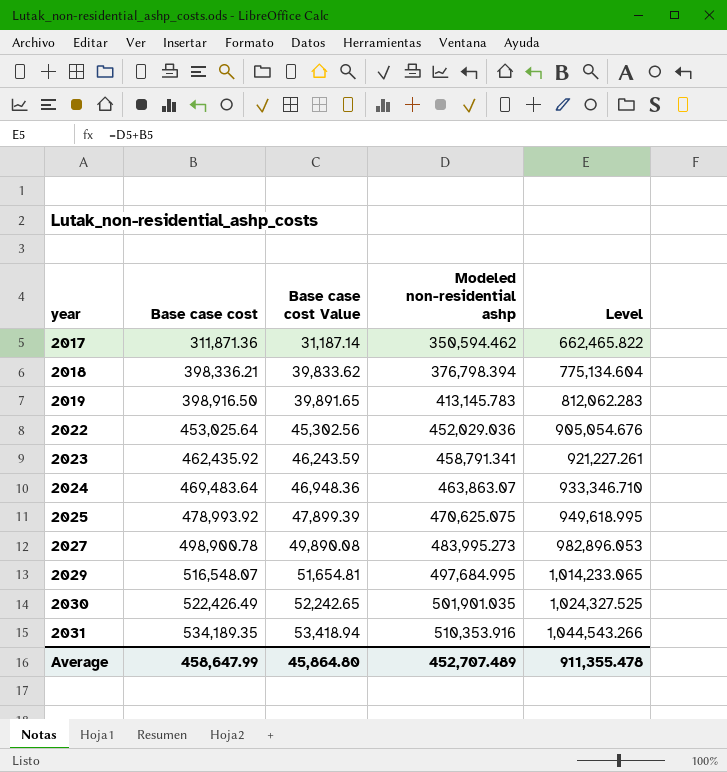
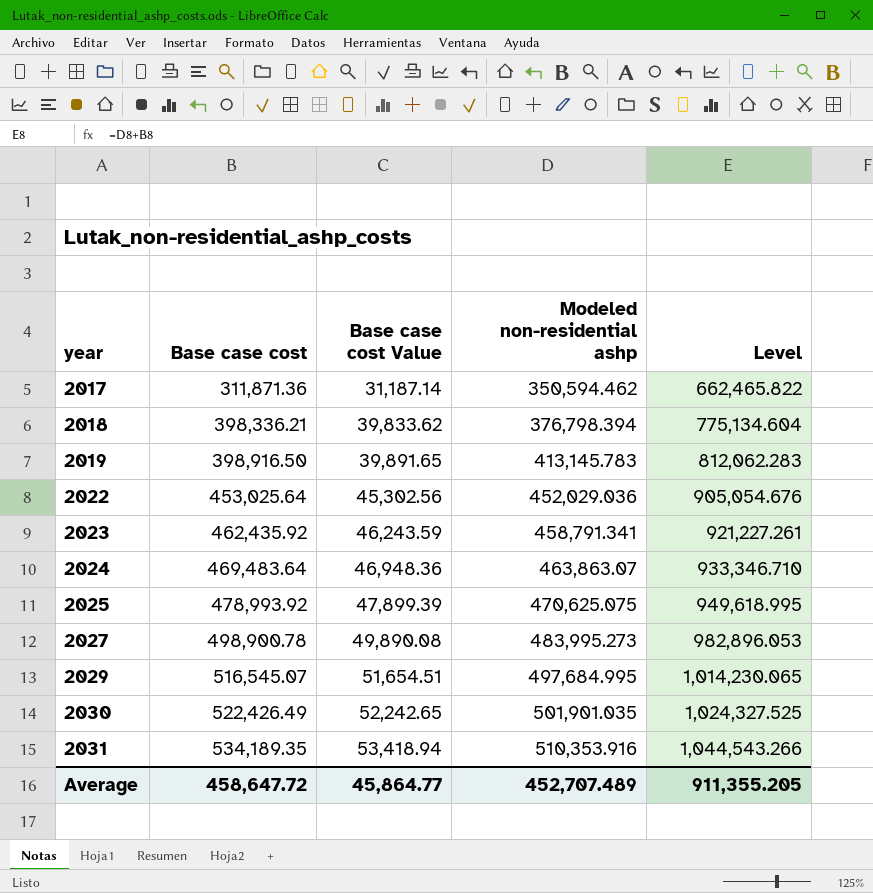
2029 | Base case cost: 516,548.07 -> 516,545.07
2029 | Base case cost Value: 51,654.81 -> 51,654.51
2029 | Level: 1,014,233.065 -> 1,014,230.065
Average | Base case cost: 458,647.99 -> 458,647.72
Average | Base case cost Value: 45,864.80 -> 45,864.77
Average | Level: 911,355.478 -> 911,355.205

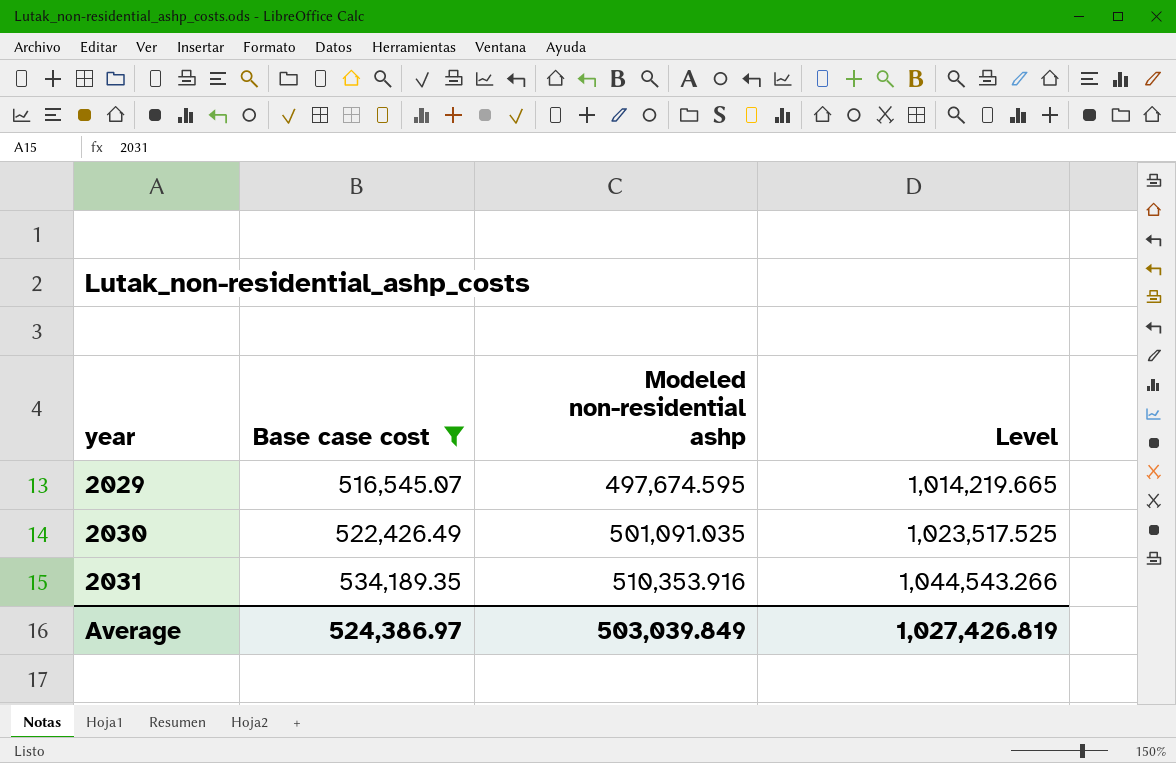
filter: none -> Base case cost >= 516,545.07
column Base case cost Value | formula: [Base case cost] * 0.1 -> none
2029 | Modeled non-residential ashp: 497,684.995 -> 497,674.595
2029 | Level: 1,014,230.065 -> 1,014,219.665
2030 | Modeled non-residential ashp: 501,901.035 -> 501,091.035
2030 | Level: 1,024,327.525 -> 1,023,517.525
Average | Base case cost: 458,647.72 -> 524,386.97
Average | Modeled non-residential ashp: 452,707.489 -> 503,039.849
Average | Level: 911,355.205 -> 1,027,426.819

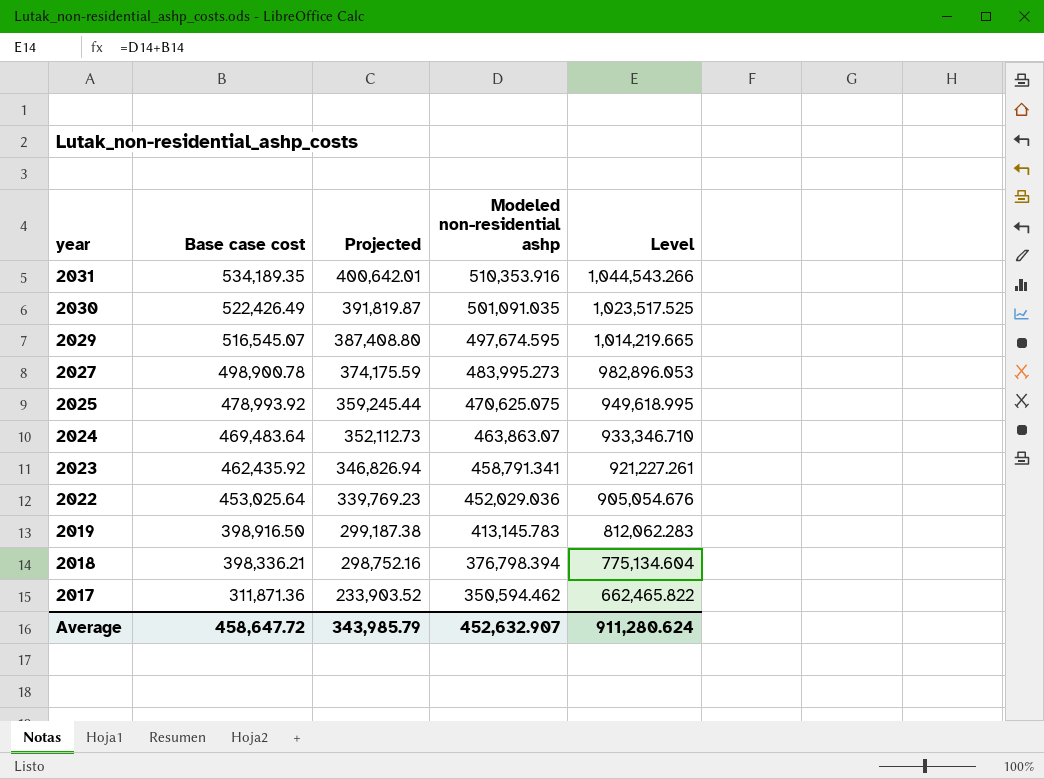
filter: Base case cost >= 516,545.07 -> none
row order: year ascending -> year descending
column Projected | formula: none -> [Base case cost] * 0.75
Average | Base case cost: 524,386.97 -> 458,647.72
Average | Modeled non-residential ashp: 503,039.849 -> 452,632.907
Average | Level: 1,027,426.819 -> 911,280.624

